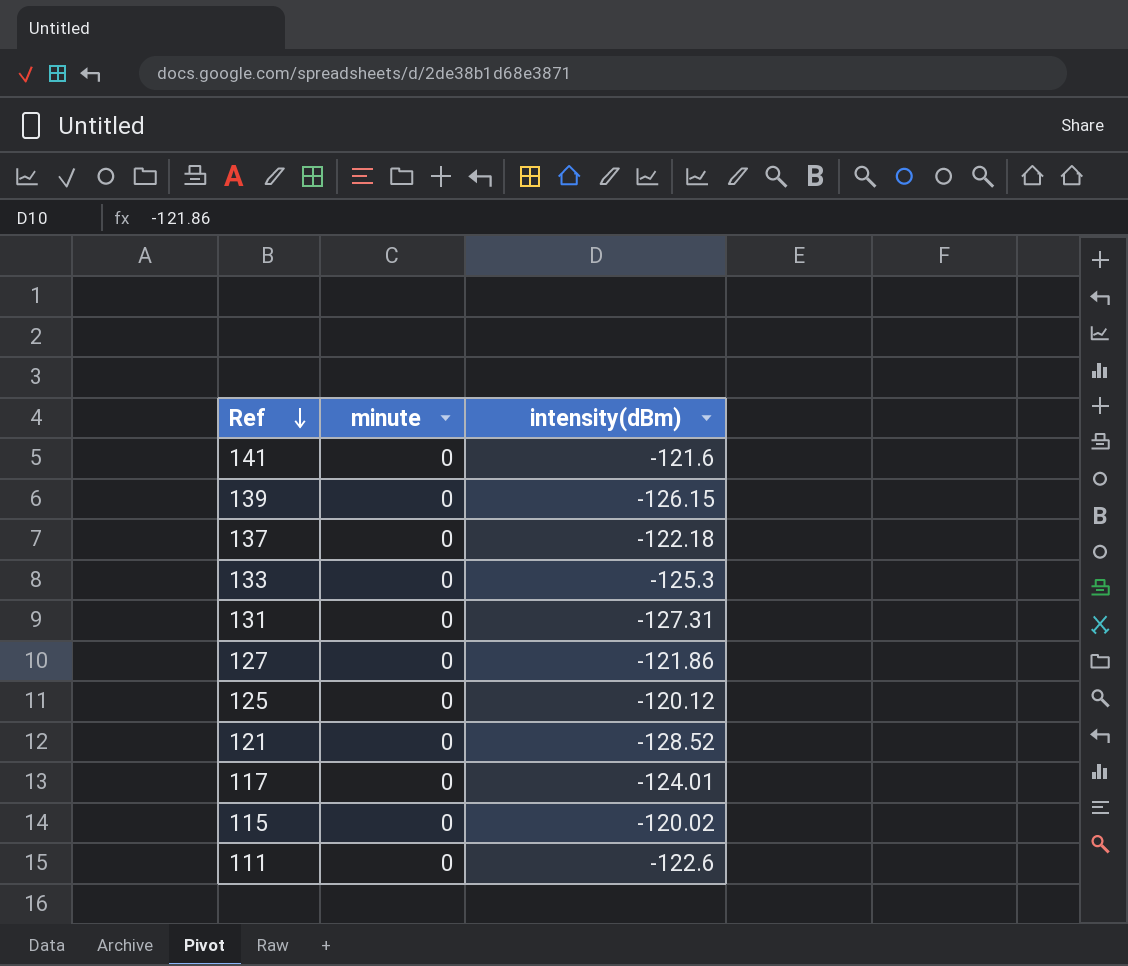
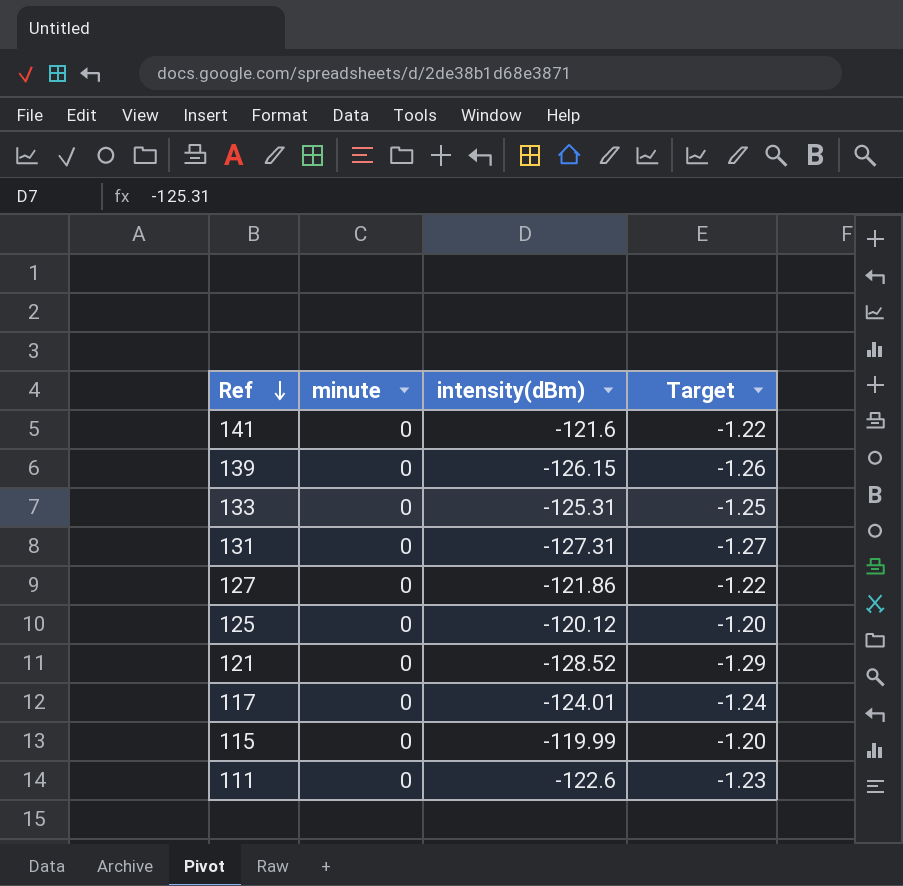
column Target | formula: none -> [intensity(dBm)] * 0.01
row 137: 0 | -122.18 -> none
133 | intensity(dBm): -125.3 -> -125.31
115 | intensity(dBm): -120.02 -> -119.99

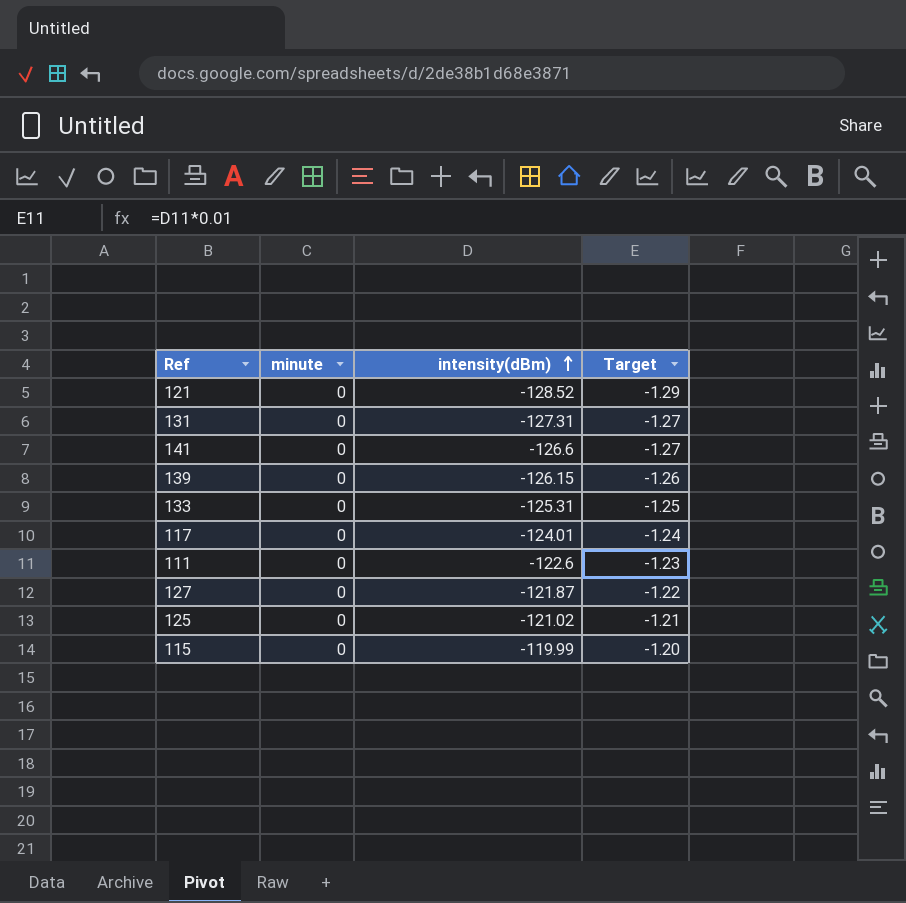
row order: Ref descending -> intensity(dBm) ascending
141 | intensity(dBm): -121.6 -> -126.6
141 | Target: -1.22 -> -1.27
127 | intensity(dBm): -121.86 -> -121.87
125 | intensity(dBm): -120.12 -> -121.02
125 | Target: -1.20 -> -1.21

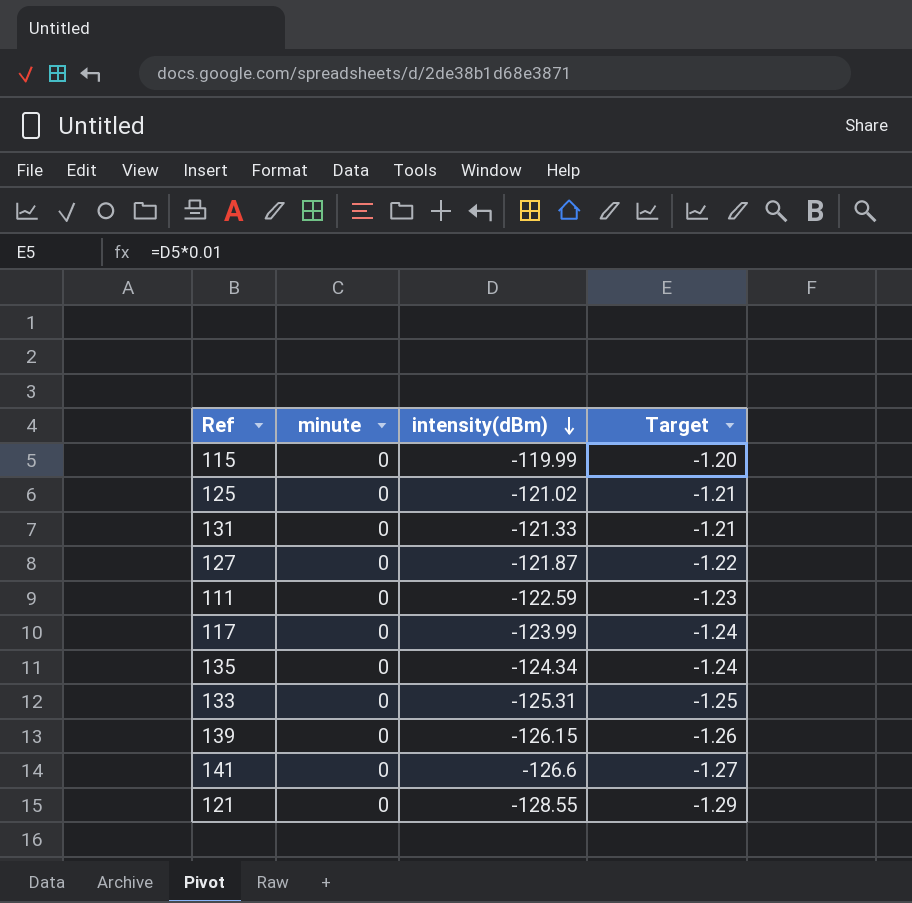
row order: intensity(dBm) ascending -> intensity(dBm) descending
131 | intensity(dBm): -127.31 -> -121.33
131 | Target: -1.27 -> -1.21
111 | intensity(dBm): -122.6 -> -122.59
117 | intensity(dBm): -124.01 -> -123.99
row 135: none -> 0 | -124.34 | -1.24
121 | intensity(dBm): -128.52 -> -128.55

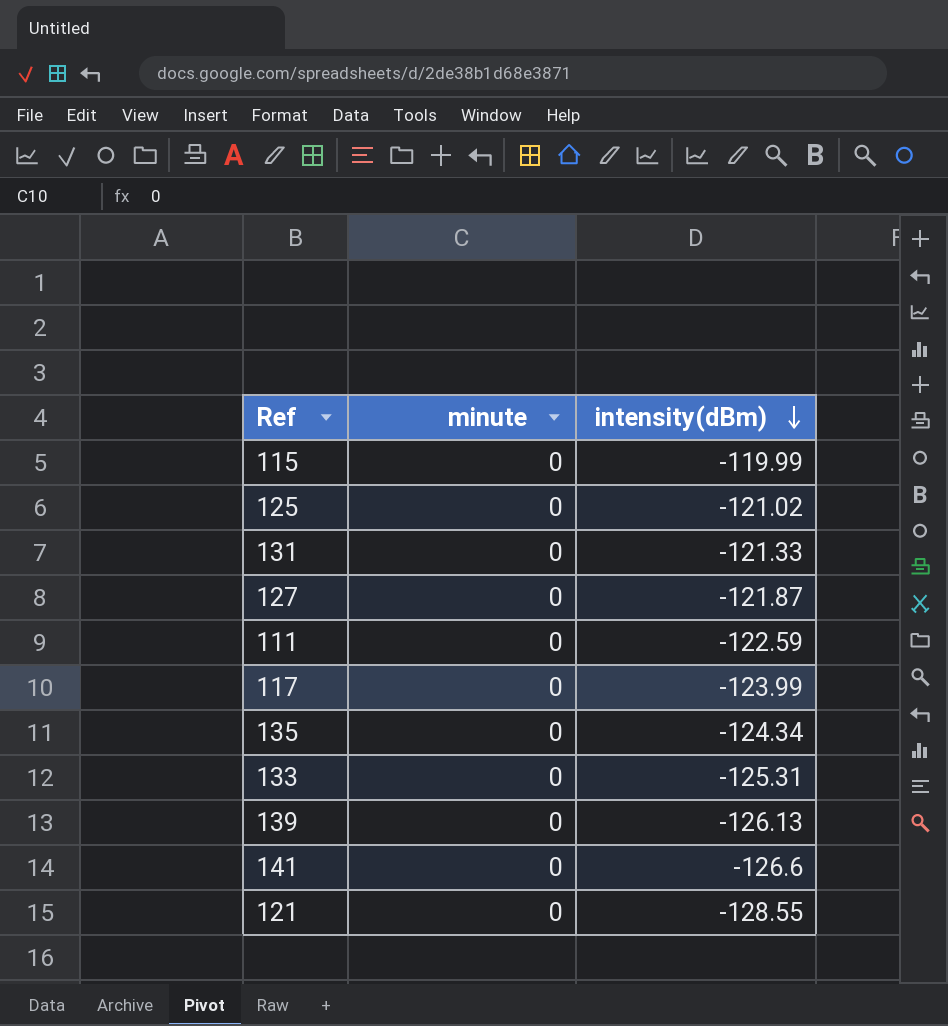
column Target | formula: [intensity(dBm)] * 0.01 -> none
139 | intensity(dBm): -126.15 -> -126.13

